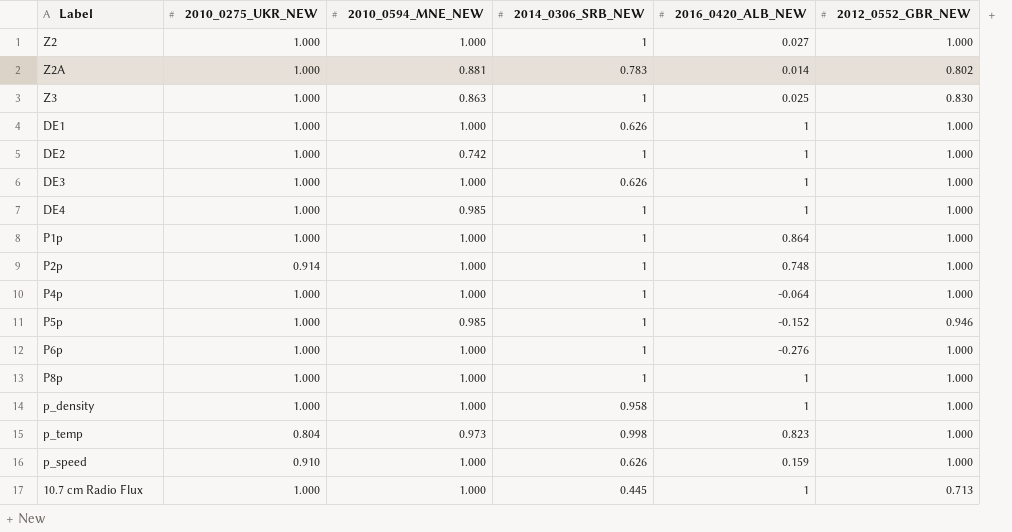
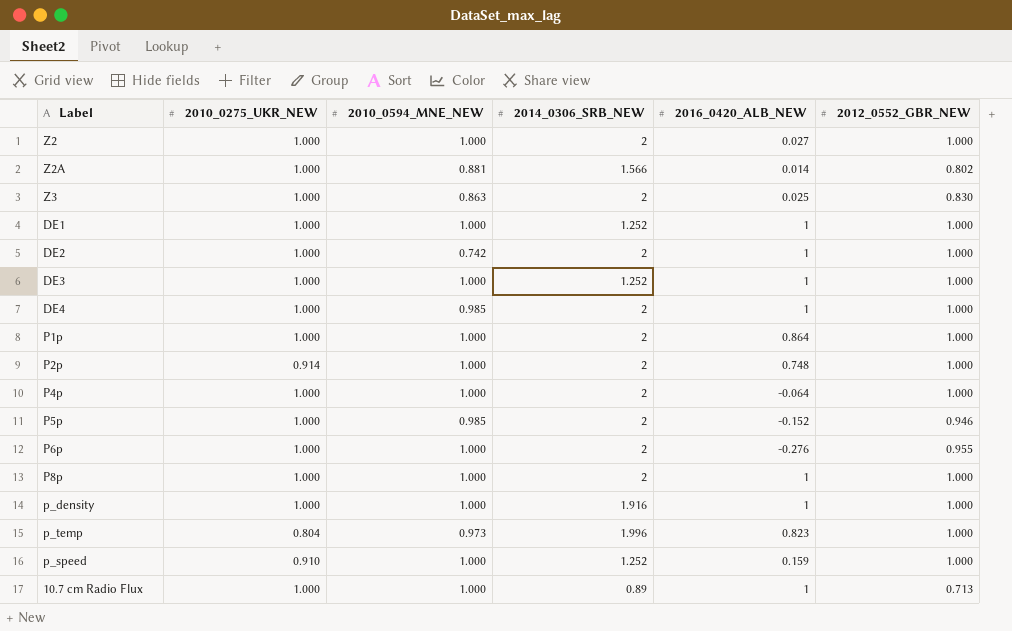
Z2 | 2014_0306_SRB_NEW: 1 -> 2
Z2A | 2014_0306_SRB_NEW: 0.783 -> 1.566
Z3 | 2014_0306_SRB_NEW: 1 -> 2
DE1 | 2014_0306_SRB_NEW: 0.626 -> 1.252
DE2 | 2014_0306_SRB_NEW: 1 -> 2
DE3 | 2014_0306_SRB_NEW: 0.626 -> 1.252
DE4 | 2014_0306_SRB_NEW: 1 -> 2
P1p | 2014_0306_SRB_NEW: 1 -> 2
P2p | 2014_0306_SRB_NEW: 1 -> 2
P4p | 2014_0306_SRB_NEW: 1 -> 2
P5p | 2014_0306_SRB_NEW: 1 -> 2
P6p | 2014_0306_SRB_NEW: 1 -> 2
P6p | 2012_0552_GBR_NEW: 1.000 -> 0.955
P8p | 2014_0306_SRB_NEW: 1 -> 2
p_density | 2014_0306_SRB_NEW: 0.958 -> 1.916
p_temp | 2014_0306_SRB_NEW: 0.998 -> 1.996
p_speed | 2014_0306_SRB_NEW: 0.626 -> 1.252
10.7 cm Radio Flux | 2014_0306_SRB_NEW: 0.445 -> 0.89

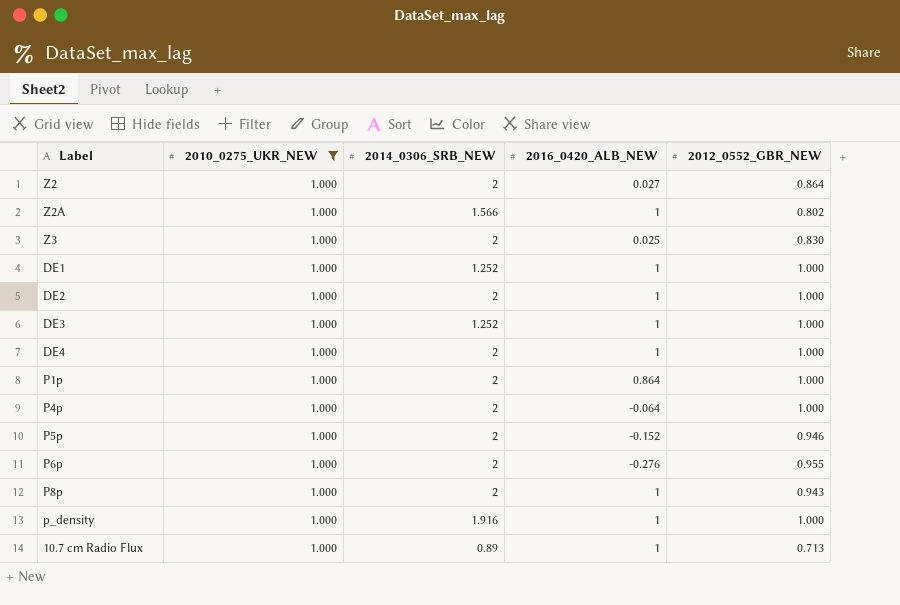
filter: none -> 2010_0275_UKR_NEW = 1.000
column 2010_0594_MNE_NEW | position: 3 -> none
Z2 | 2012_0552_GBR_NEW: 1.000 -> 0.864
Z2A | 2016_0420_ALB_NEW: 0.014 -> 1
P8p | 2012_0552_GBR_NEW: 1.000 -> 0.943

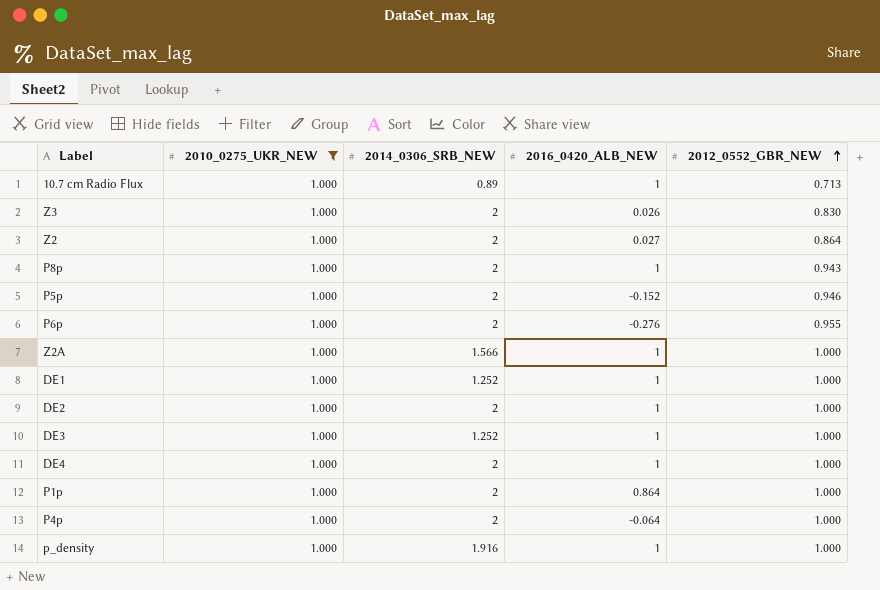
row order: none -> 2012_0552_GBR_NEW ascending
Z3 | 2016_0420_ALB_NEW: 0.025 -> 0.026
Z2A | 2012_0552_GBR_NEW: 0.802 -> 1.000

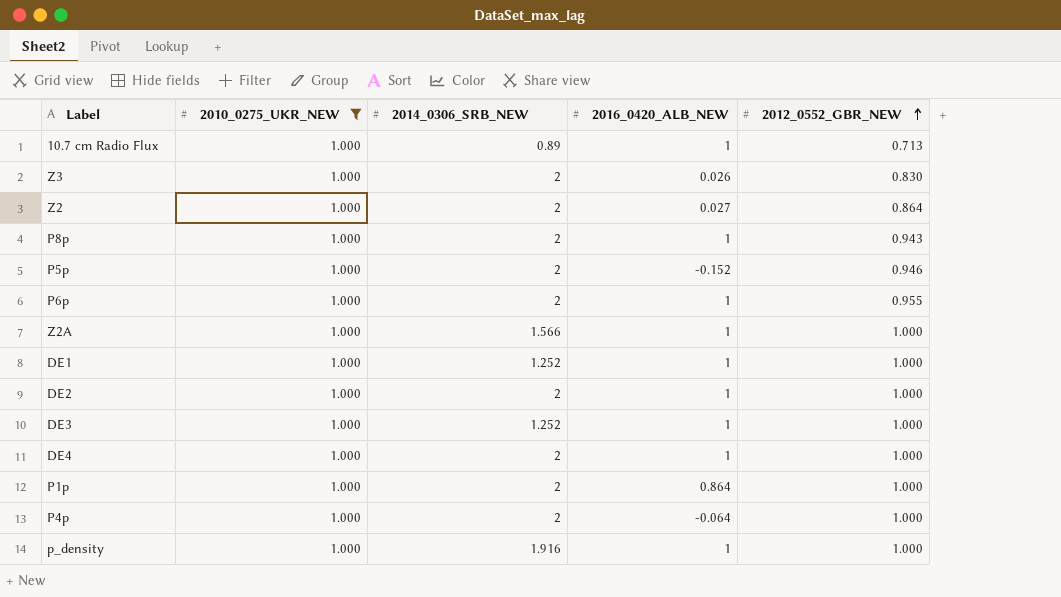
P6p | 2016_0420_ALB_NEW: -0.276 -> 1

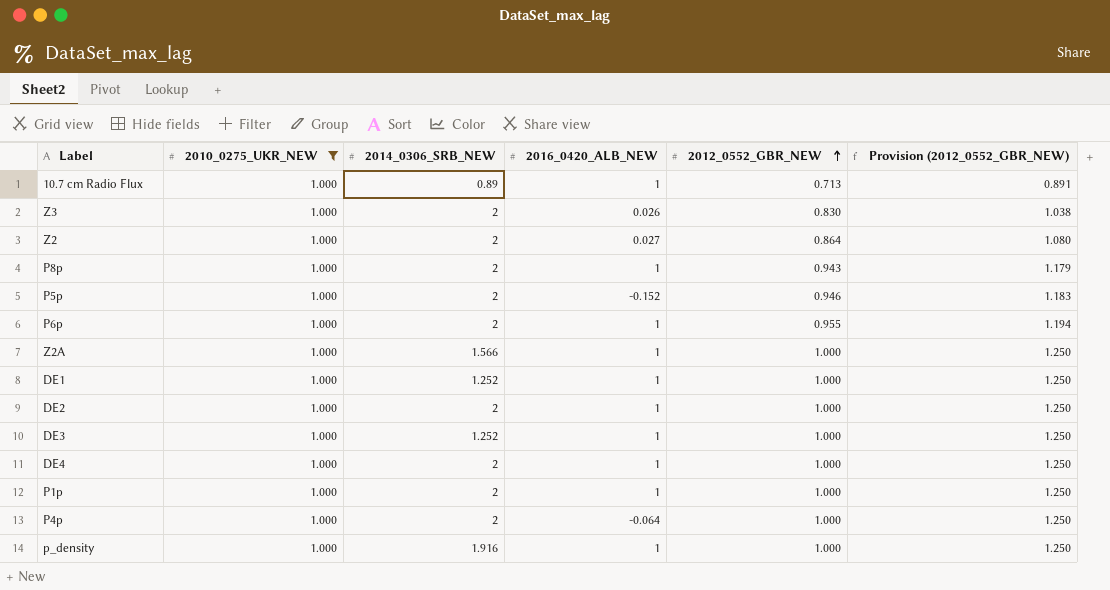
column Provision (2012_0552_GBR_NEW) | formula: none -> [2012_0552_GBR_NEW] * 1.25
P1p | 2016_0420_ALB_NEW: 0.864 -> 1

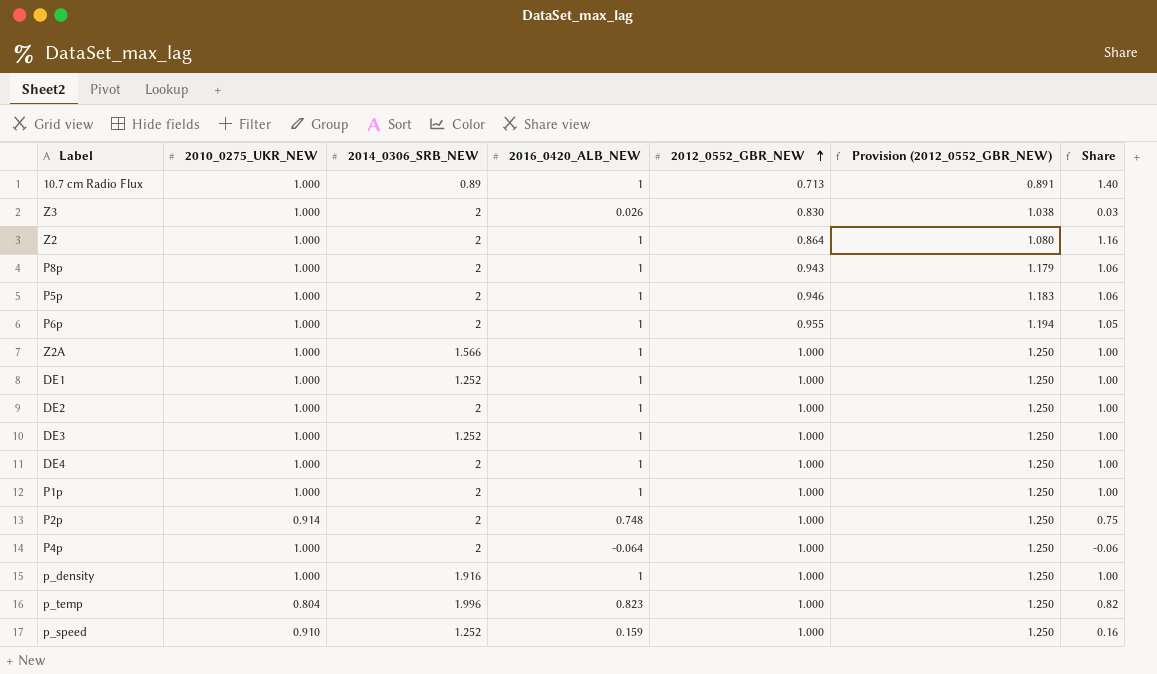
filter: 2010_0275_UKR_NEW = 1.000 -> none
column Share | formula: none -> [2016_0420_ALB_NEW] / [2012_0552_GBR_NEW]
Z2 | 2016_0420_ALB_NEW: 0.027 -> 1
P5p | 2016_0420_ALB_NEW: -0.152 -> 1

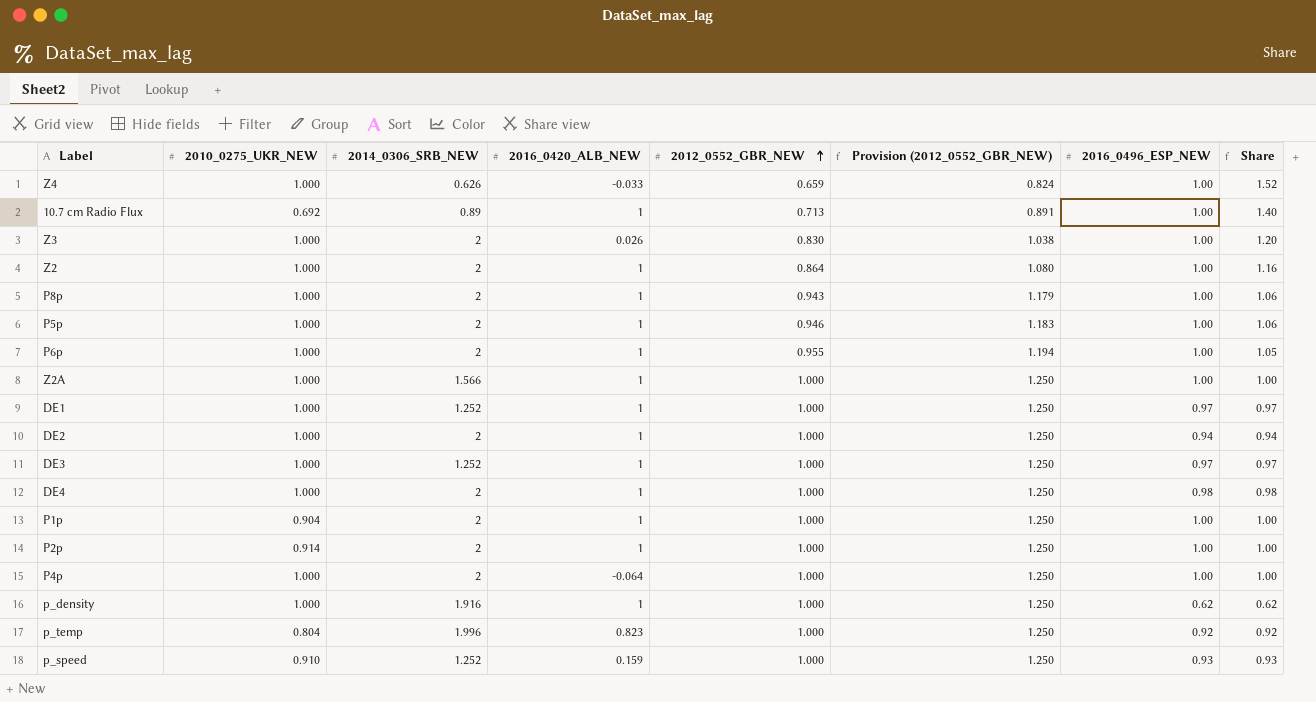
column 2016_0496_ESP_NEW | position: none -> 7
column Share | formula: [2016_0420_ALB_NEW] / [2012_0552_GBR_NEW] -> [2016_0496_ESP_NEW] / [2012_0552_GBR_NEW]
row Z4: none -> 1.000 | 0.626 | -0.033 | 0.659 | 0.824 | 1.00 | 1.52
10.7 cm Radio Flux | 2010_0275_UKR_NEW: 1.000 -> 0.692
P1p | 2010_0275_UKR_NEW: 1.000 -> 0.904
P2p | 2016_0420_ALB_NEW: 0.748 -> 1

